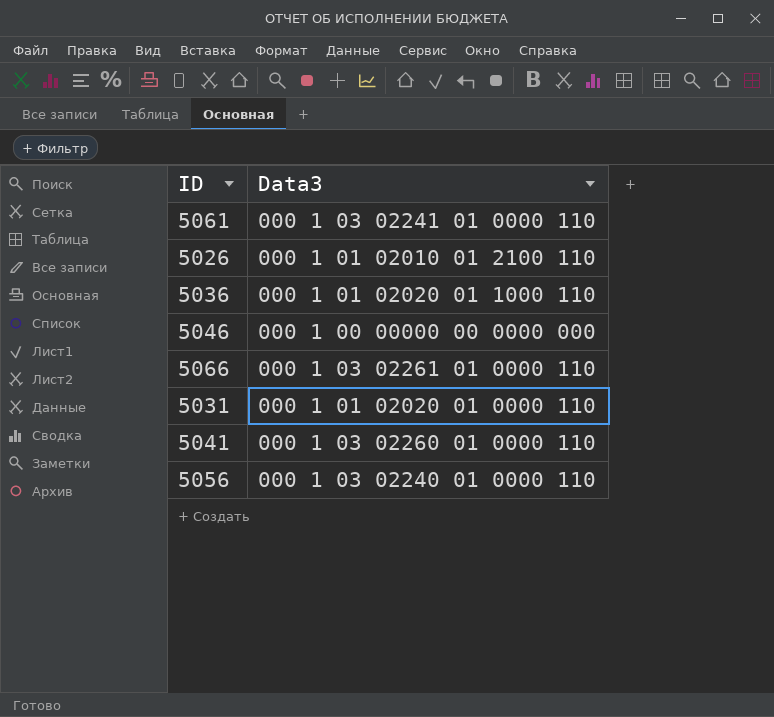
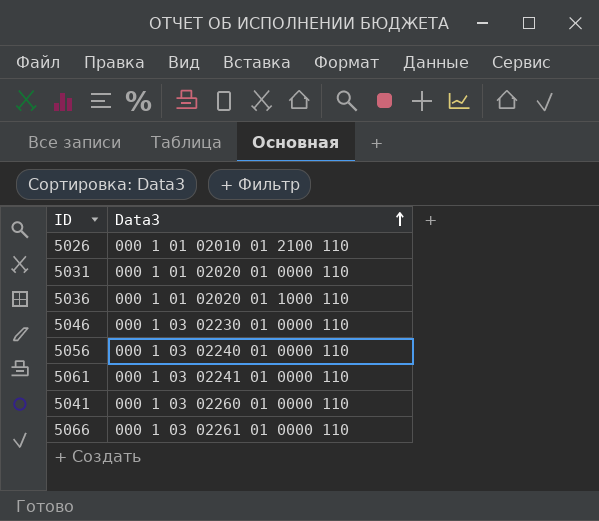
row order: none -> Data3 ascending
5046 | Data3: 000 1 00 00000 00 0000 000 -> 000 1 03 02230 01 0000 110

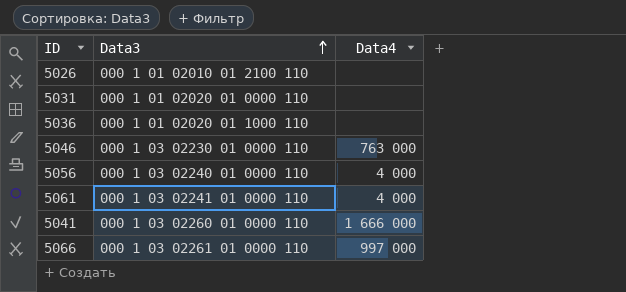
column Data4 | position: none -> 3

